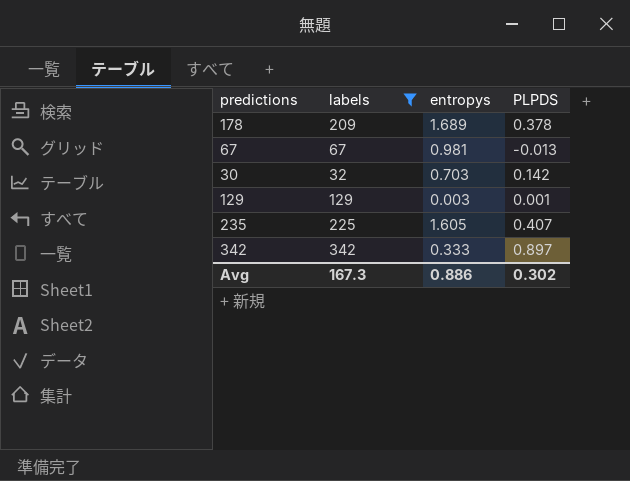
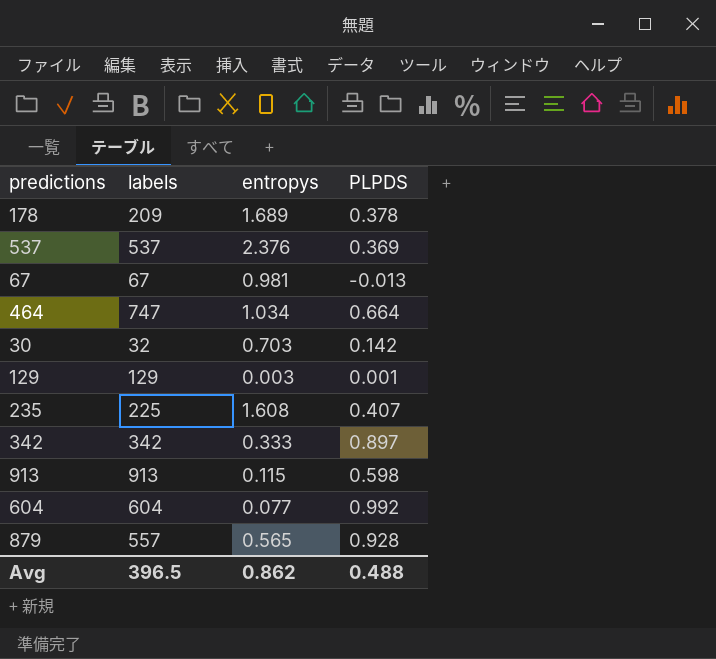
filter: labels <= 342 -> none
235 | entropys: 1.605 -> 1.608
Avg | labels: 167.3 -> 396.5
Avg | entropys: 0.886 -> 0.862
Avg | PLPDS: 0.302 -> 0.488

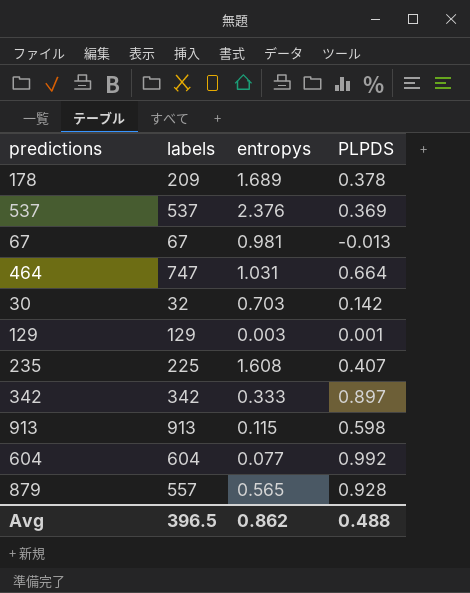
464 | entropys: 1.034 -> 1.031

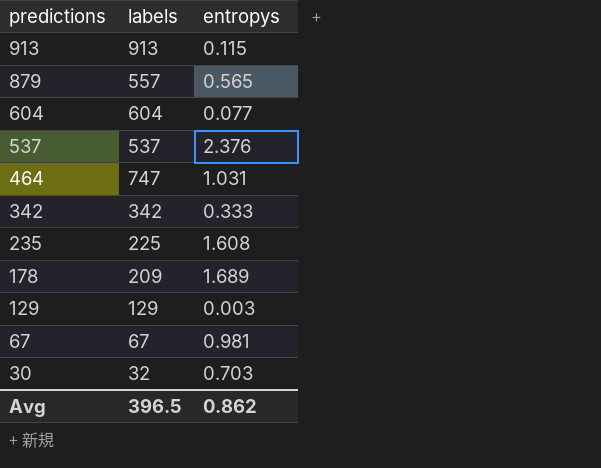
row order: none -> predictions descending
column PLPDS | position: 4 -> none

